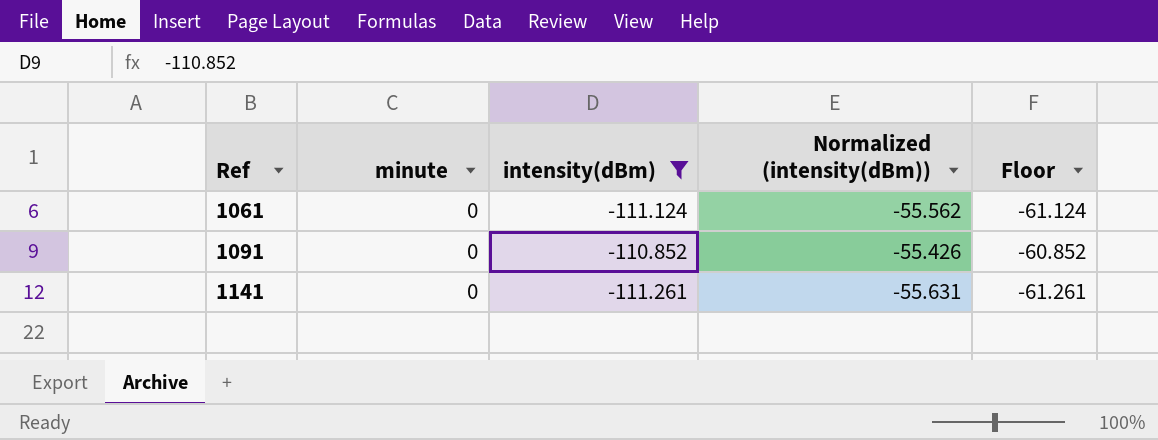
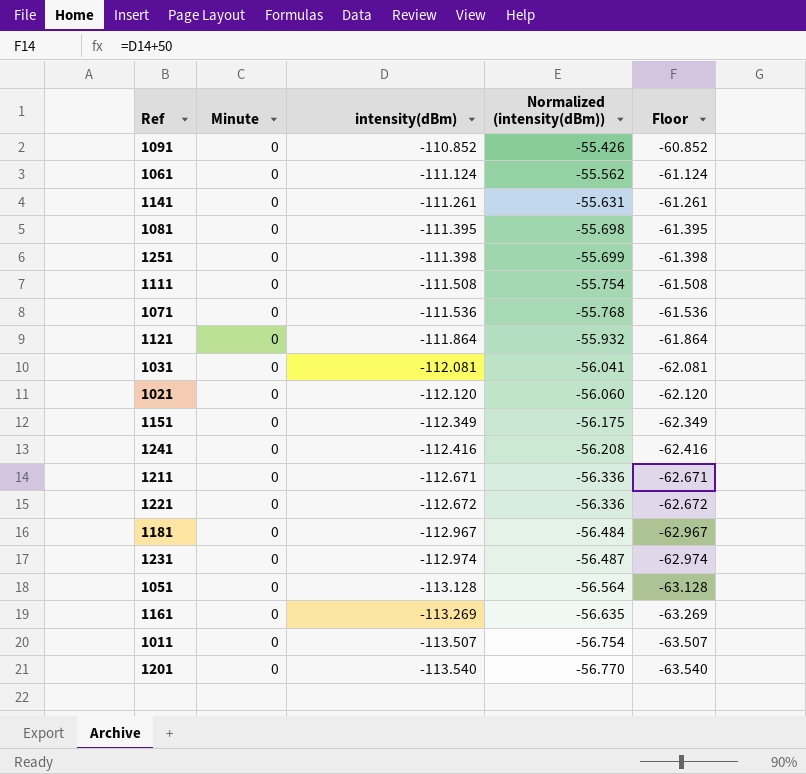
filter: intensity(dBm) >= -111.261 -> none
row order: Ref ascending -> intensity(dBm) descending
column name: minute -> Minute

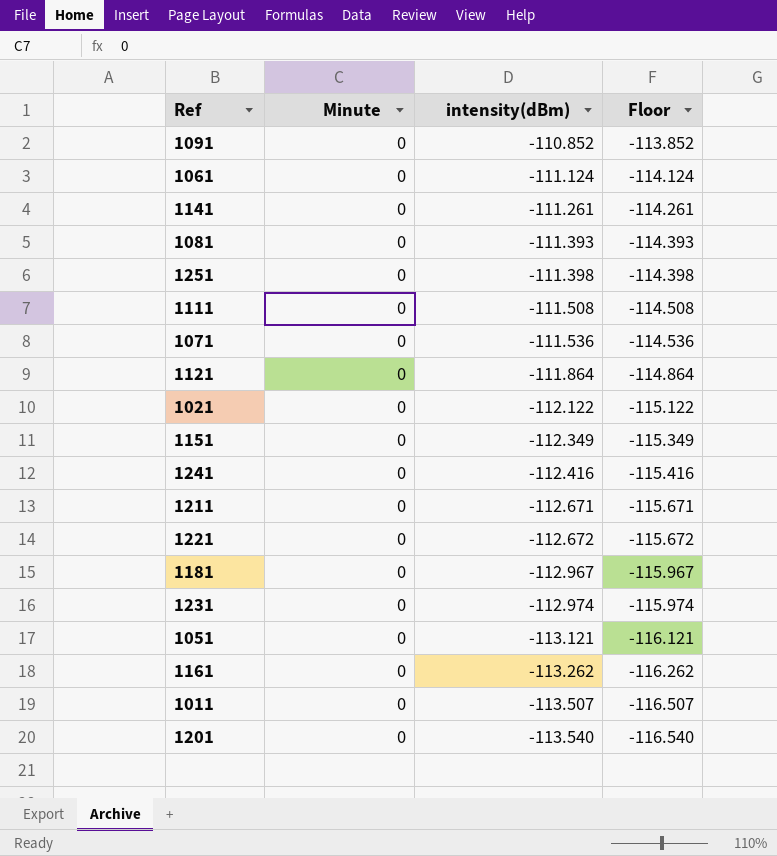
column Normalized (intensity(dBm)) | formula: [intensity(dBm)] * 0.5 -> none
column Floor | formula: [intensity(dBm)] + 50 -> [intensity(dBm)] - 3
row 1031: 0 | -112.081 | -56.041 | -62.081 -> none
1081 | intensity(dBm): -111.395 -> -111.393
1021 | intensity(dBm): -112.120 -> -112.122
1051 | intensity(dBm): -113.128 -> -113.121
1161 | intensity(dBm): -113.269 -> -113.262

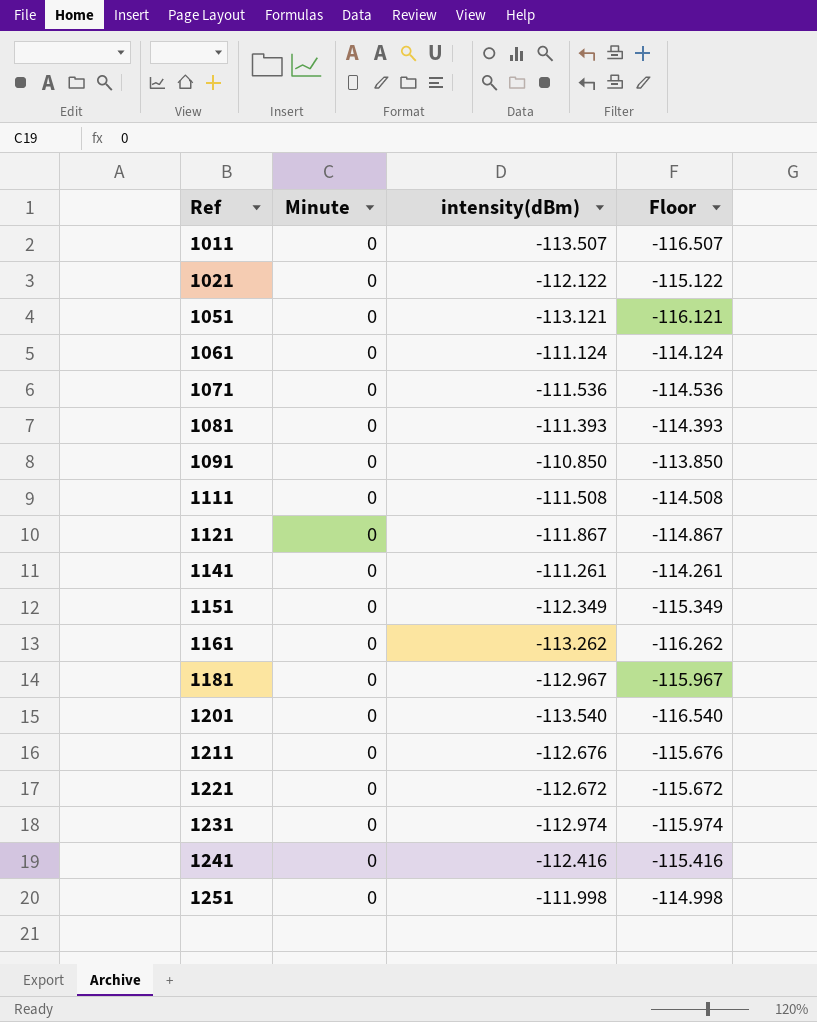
row order: intensity(dBm) descending -> Ref ascending
1091 | intensity(dBm): -110.852 -> -110.850
1091 | Floor: -113.852 -> -113.850
1121 | intensity(dBm): -111.864 -> -111.867
1121 | Floor: -114.864 -> -114.867
1211 | intensity(dBm): -112.671 -> -112.676
1211 | Floor: -115.671 -> -115.676
1251 | intensity(dBm): -111.398 -> -111.998
1251 | Floor: -114.398 -> -114.998

